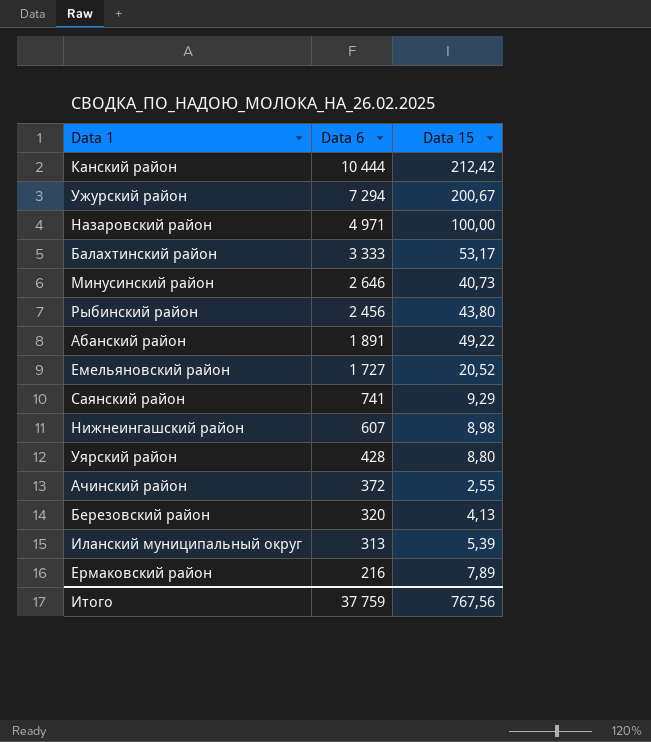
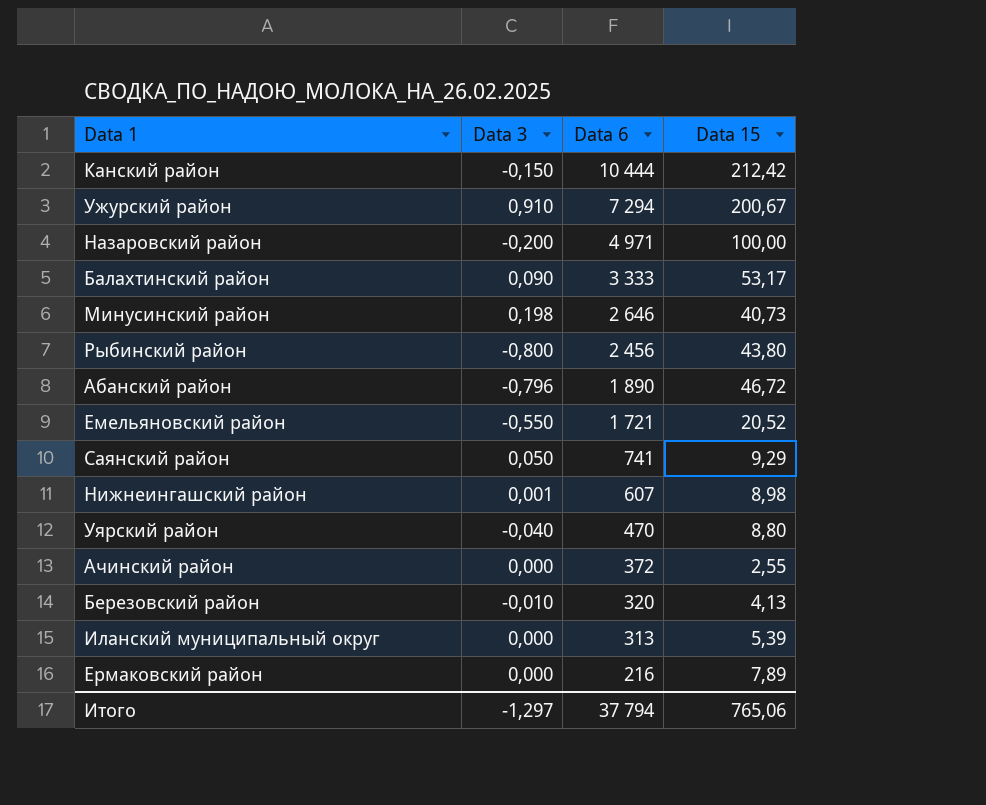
column Data 3 | position: none -> 2
Абанский район | Data 6: 1 891 -> 1 890
Абанский район | Data 15: 49,22 -> 46,72
Емельяновский район | Data 6: 1 727 -> 1 721
Уярский район | Data 6: 428 -> 470
Итого | Data 6: 37 759 -> 37 794
Итого | Data 15: 767,56 -> 765,06

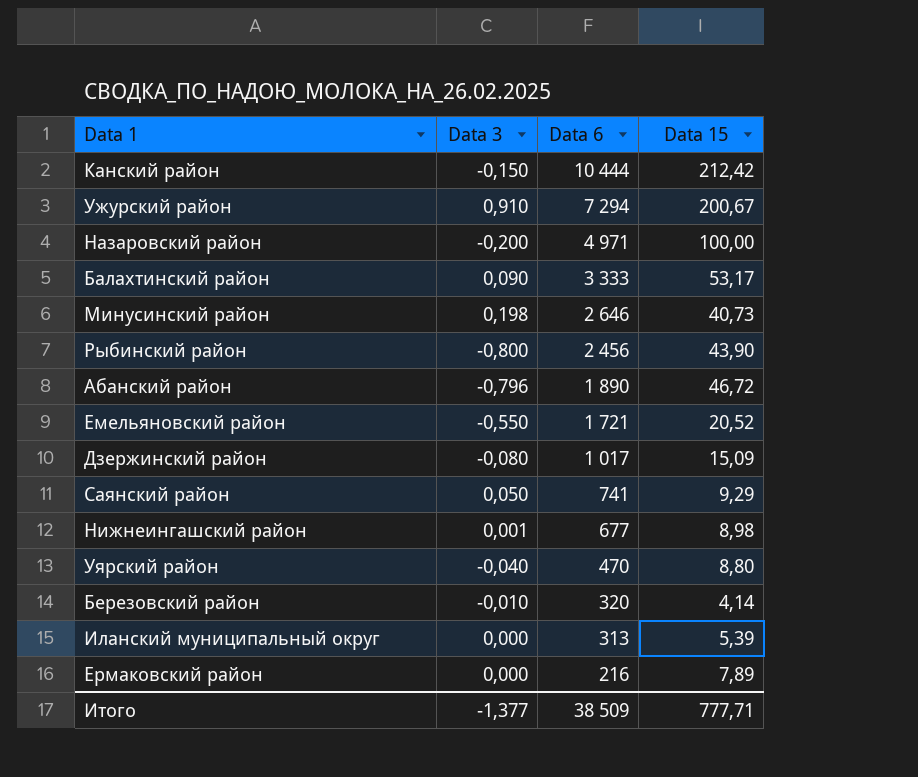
row Ачинский район: 0,000 | 372 | 2,55 -> none
Рыбинский район | Data 15: 43,80 -> 43,90
row Дзержинский район: none -> -0,080 | 1 017 | 15,09
Нижнеингашский район | Data 6: 607 -> 677
Березовский район | Data 15: 4,13 -> 4,14
Итого | Data 3: -1,297 -> -1,377
Итого | Data 6: 37 794 -> 38 509
Итого | Data 15: 765,06 -> 777,71

